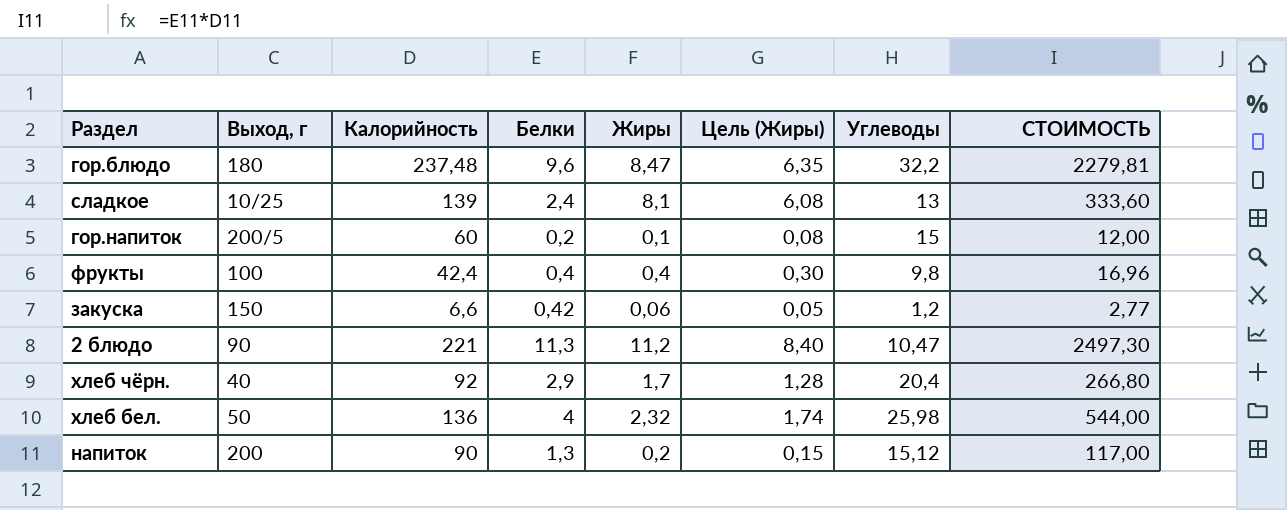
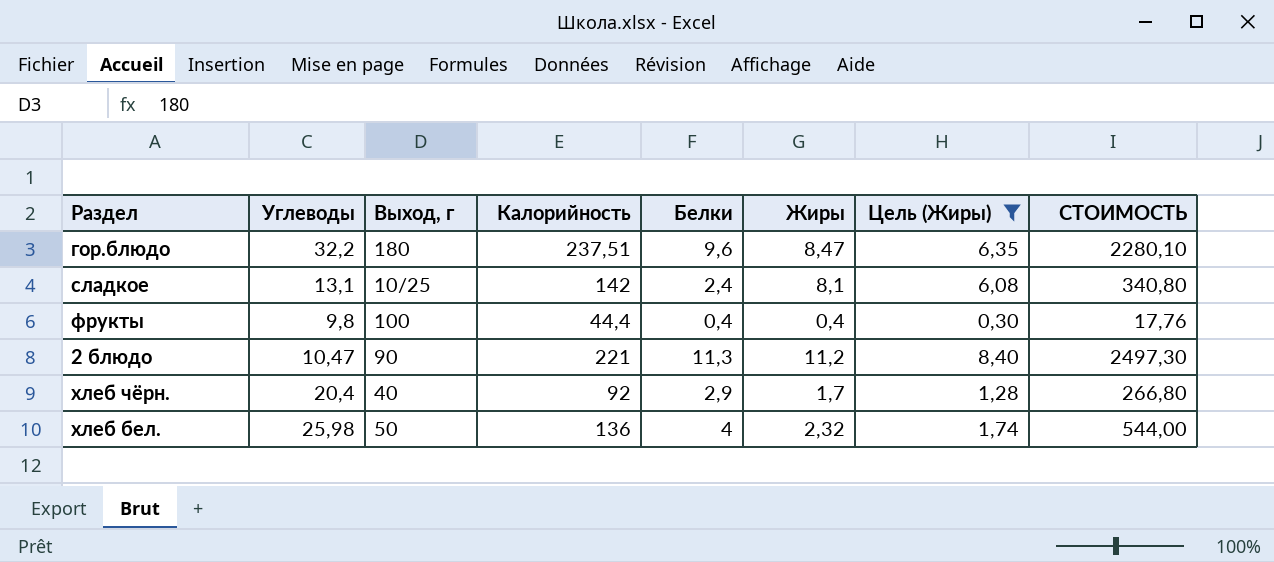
filter: none -> Цель (Жиры) >= 0,30
column Углеводы | position: 7 -> 2
гор.блюдо | Калорийность: 237,48 -> 237,51
гор.блюдо | СТОИМОСТЬ: 2279,81 -> 2280,10
сладкое | Углеводы: 13 -> 13,1
сладкое | Калорийность: 139 -> 142
сладкое | СТОИМОСТЬ: 333,60 -> 340,80
фрукты | Калорийность: 42,4 -> 44,4
фрукты | СТОИМОСТЬ: 16,96 -> 17,76

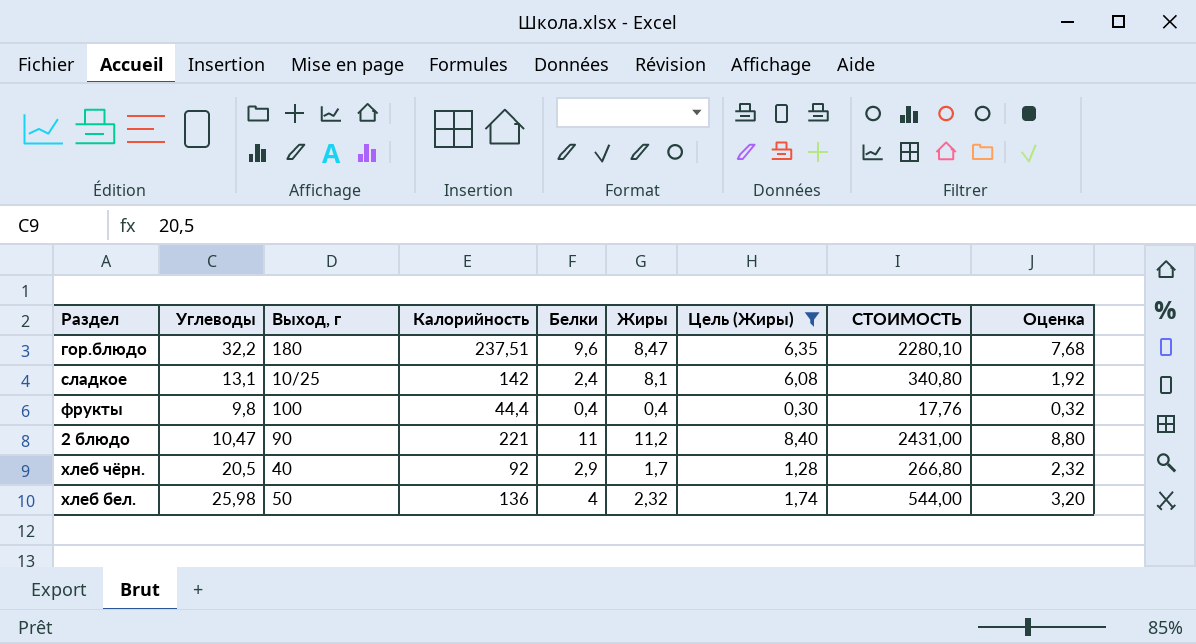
column Оценка | formula: none -> [Белки] * 0,8
2 блюдо | Белки: 11,3 -> 11
2 блюдо | СТОИМОСТЬ: 2497,30 -> 2431,00
хлеб чёрн. | Углеводы: 20,4 -> 20,5

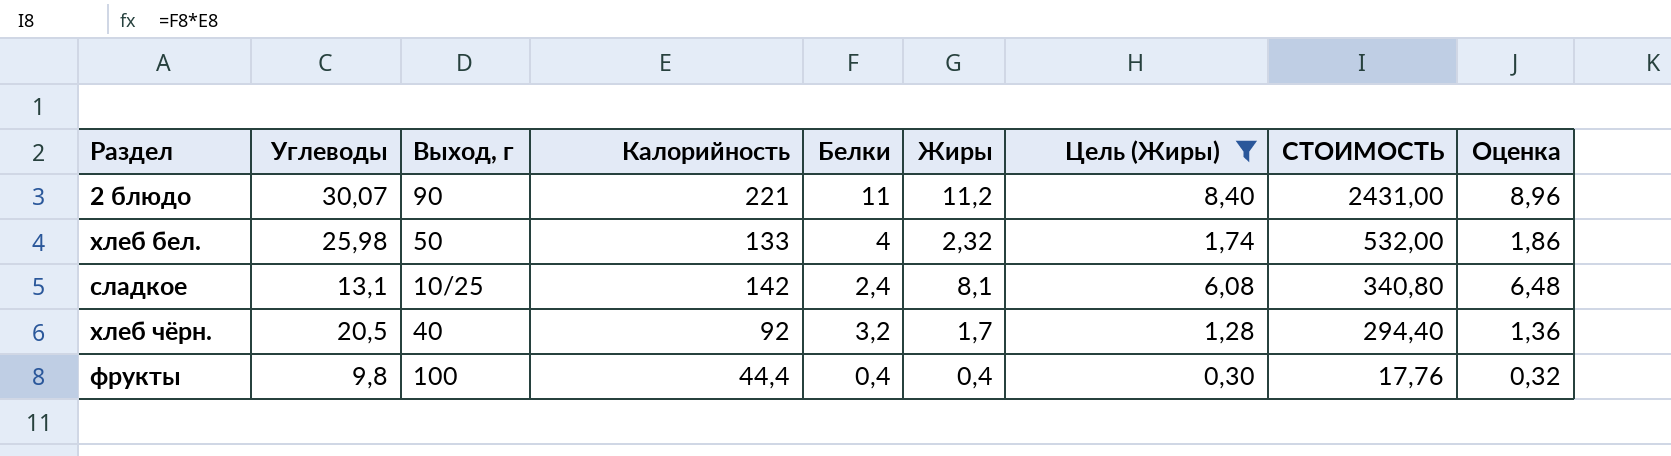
row order: none -> СТОИМОСТЬ descending
column Оценка | formula: [Белки] * 0,8 -> [Жиры] * 0,8
row гор.блюдо: 32,2 | 180 | 237,51 | 9,6 | 8,47 | 6,35 | 2280,10 | 7,68 -> none
2 блюдо | Углеводы: 10,47 -> 30,07
хлеб бел. | Калорийность: 136 -> 133
хлеб бел. | СТОИМОСТЬ: 544,00 -> 532,00
хлеб чёрн. | Белки: 2,9 -> 3,2
хлеб чёрн. | СТОИМОСТЬ: 266,80 -> 294,40

